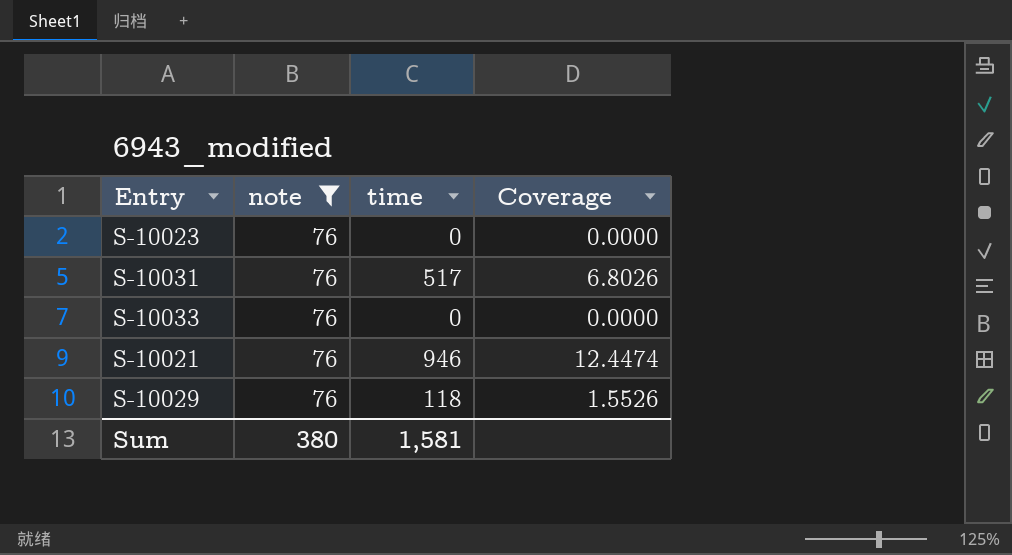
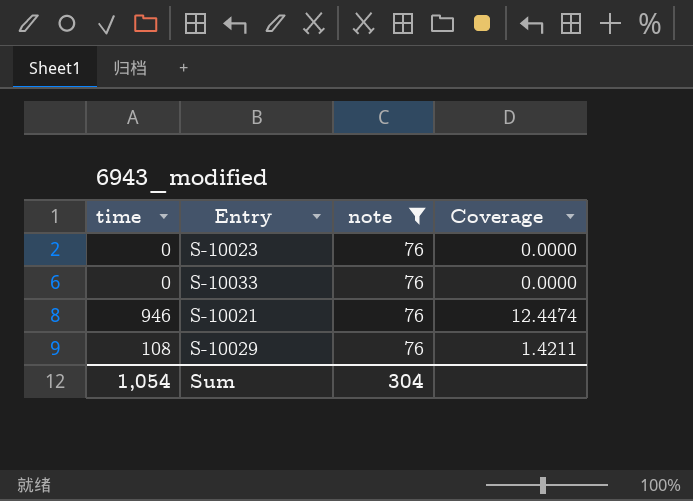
column time | position: 3 -> 1
row S-10031: 76 | 517 | 6.8026 -> none
S-10029 | time: 118 -> 108
S-10029 | Coverage: 1.5526 -> 1.4211
Sum | time: 1,581 -> 1,054
Sum | note: 380 -> 304

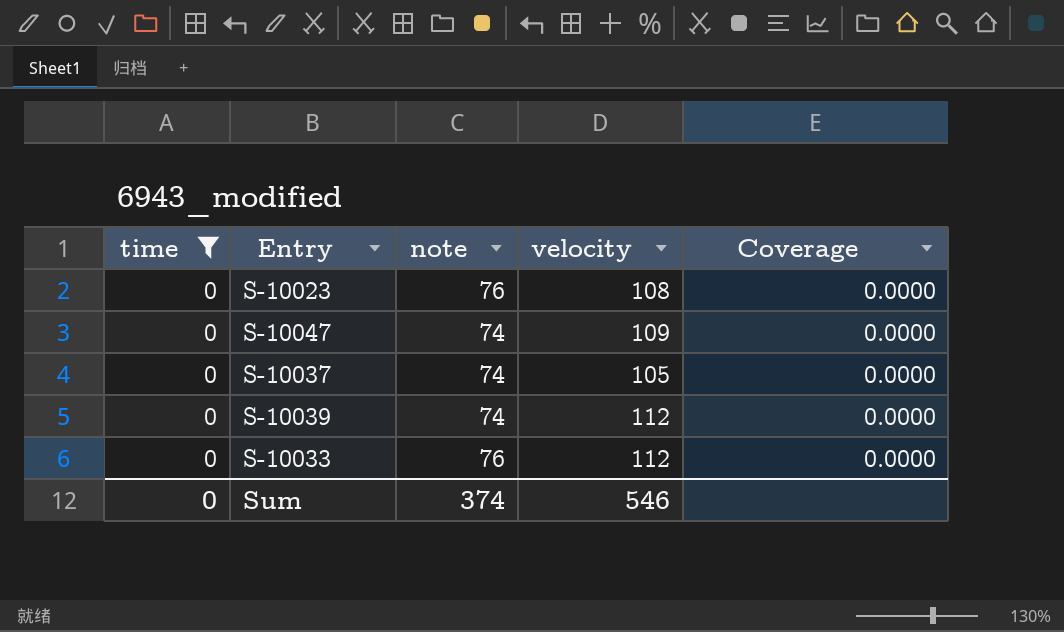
filter: note = 76 -> time = 0
column velocity | position: none -> 4
Sum | time: 1,054 -> 0
Sum | note: 304 -> 374

